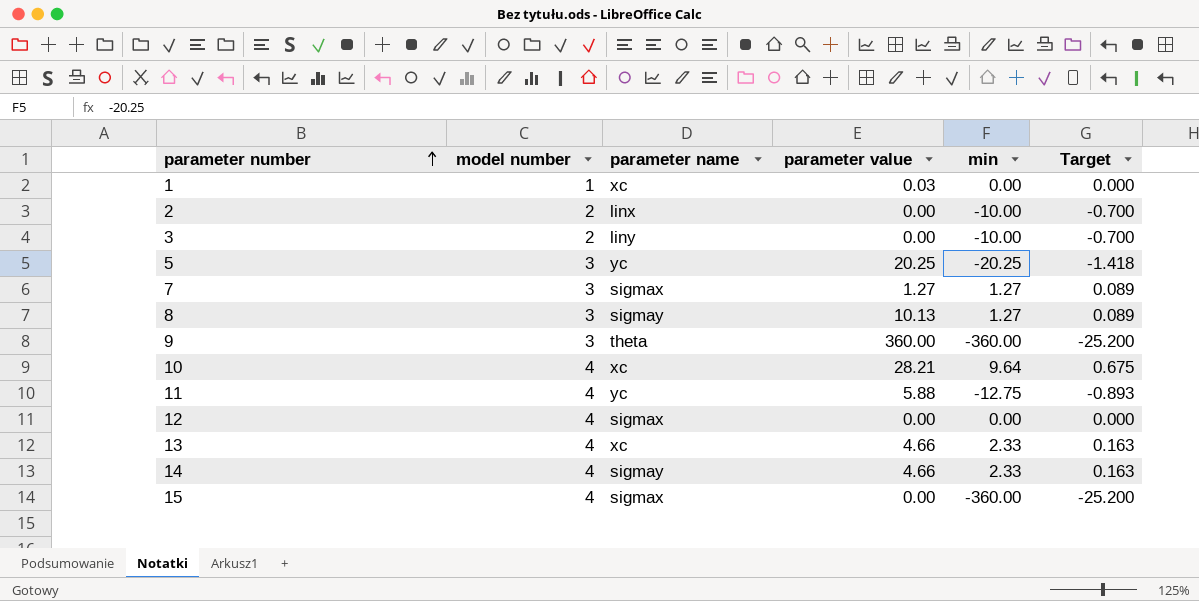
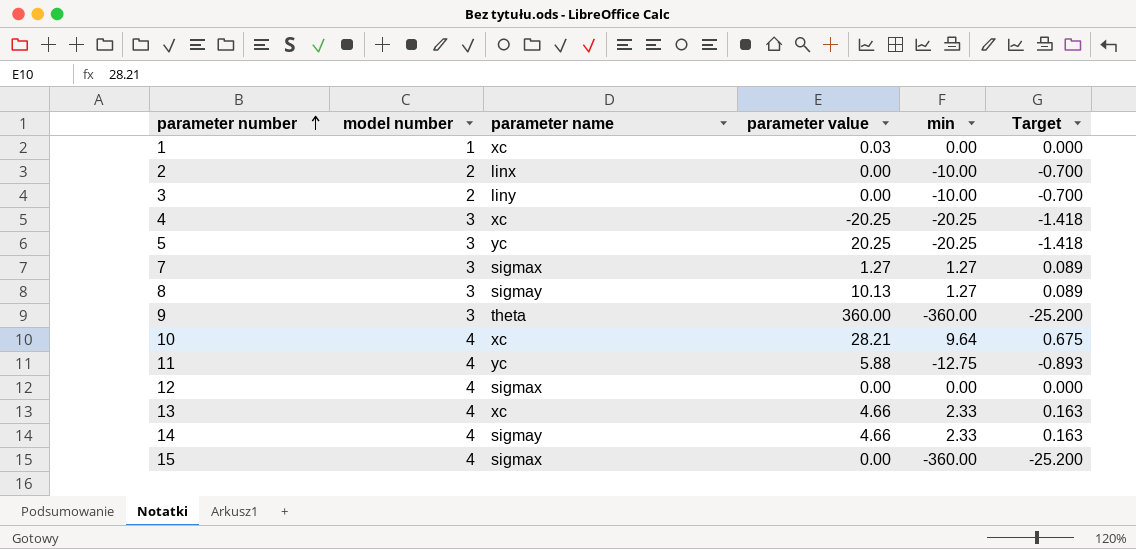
row 4: none -> 3 | xc | -20.25 | -20.25 | -1.418

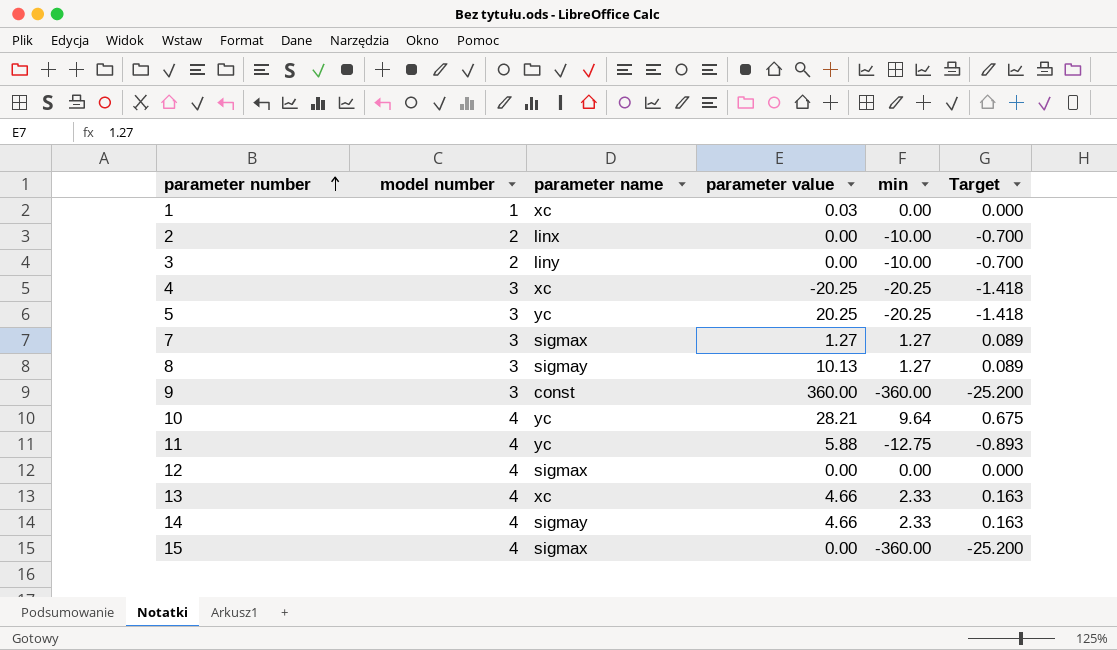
9 | parameter name: theta -> const
10 | parameter name: xc -> yc

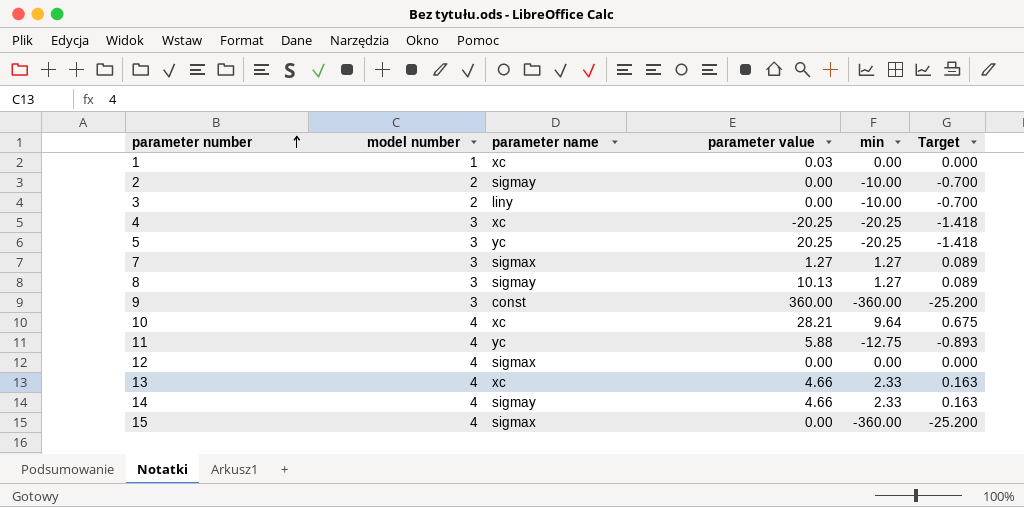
2 | parameter name: linx -> sigmay
10 | parameter name: yc -> xc

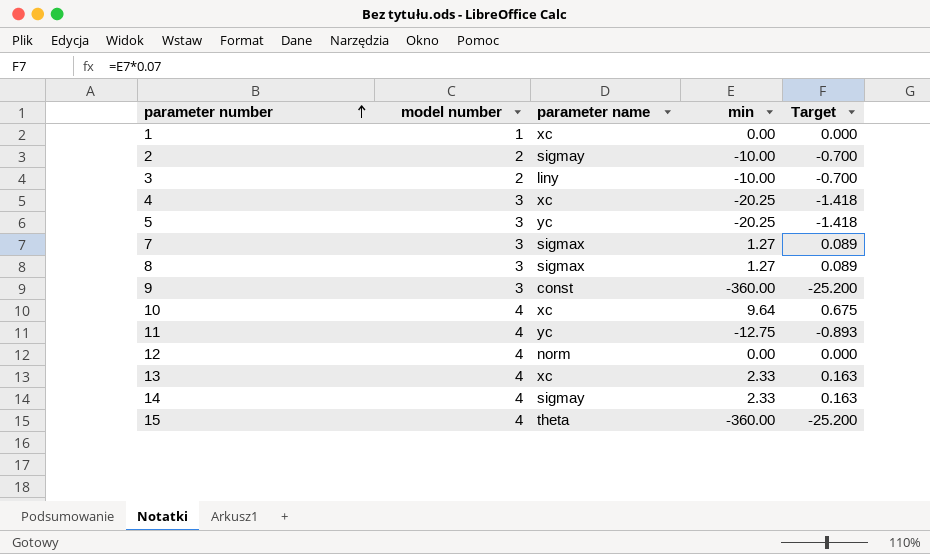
column parameter value | position: 4 -> none
8 | parameter name: sigmay -> sigmax
12 | parameter name: sigmax -> norm
15 | parameter name: sigmax -> theta

